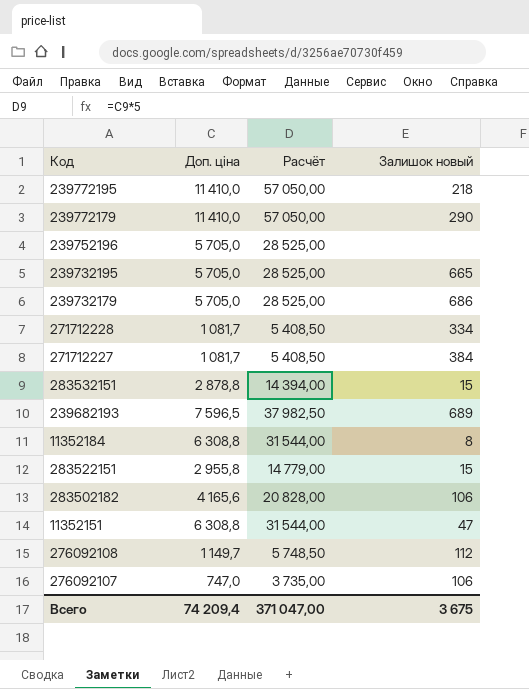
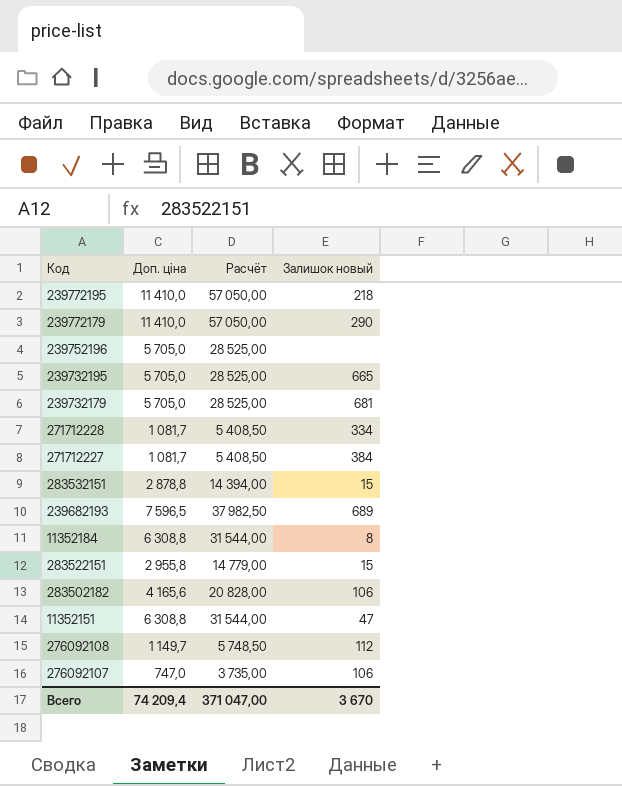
239732179 | Залишок новый: 686 -> 681
Всего | Залишок новый: 3 675 -> 3 670

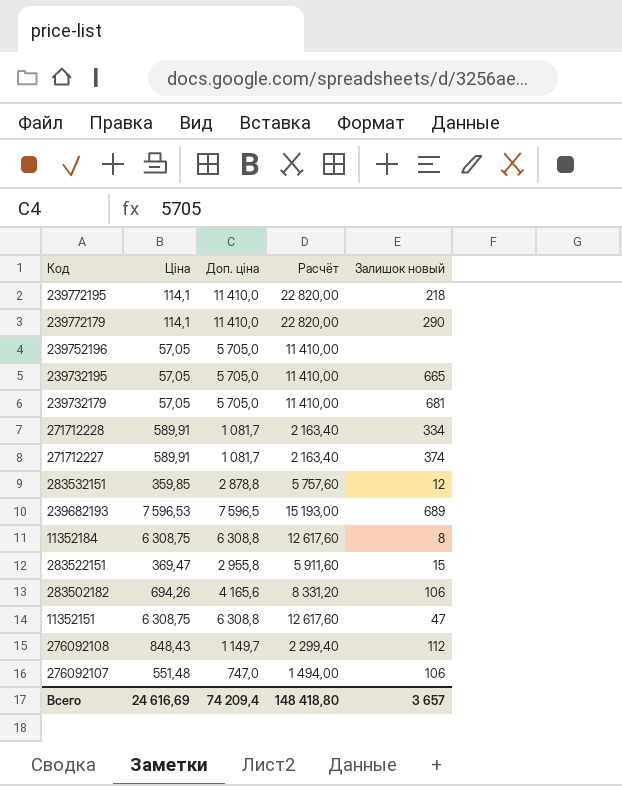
column Ціна | position: none -> 2
column Расчёт | formula: [Доп. ціна] * 5 -> [Доп. ціна] * 2
271712227 | Залишок новый: 384 -> 374
283532151 | Залишок новый: 15 -> 12
Всего | Расчёт: 371 047,00 -> 148 418,80
Всего | Залишок новый: 3 670 -> 3 657

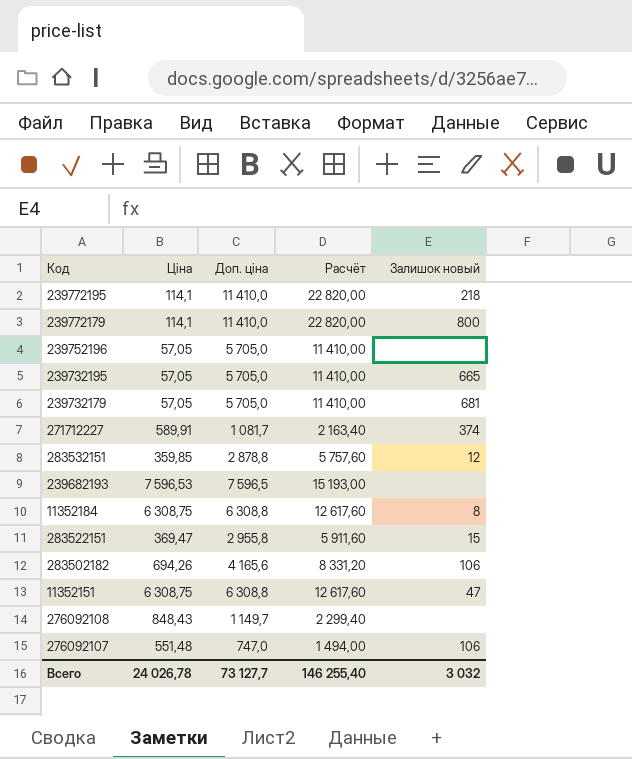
row 271712228: 589,91 | 1 081,7 | 2 163,40 | 334 -> none
239772179 | Залишок новый: 290 -> 800
239682193 | Залишок новый: 689 -> none
276092108 | Залишок новый: 112 -> none
Всего | Ціна: 24 616,69 -> 24 026,78
Всего | Доп. ціна: 74 209,4 -> 73 127,7
Всего | Расчёт: 148 418,80 -> 146 255,40
Всего | Залишок новый: 3 657 -> 3 032

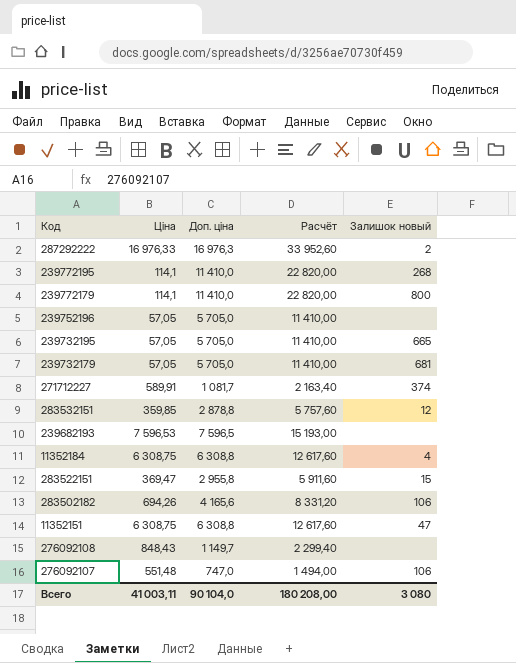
row 287292222: none -> 16 976,33 | 16 976,3 | 33 952,60 | 2
239772195 | Залишок новый: 218 -> 268
11352184 | Залишок новый: 8 -> 4
Всего | Ціна: 24 026,78 -> 41 003,11
Всего | Доп. ціна: 73 127,7 -> 90 104,0
Всего | Расчёт: 146 255,40 -> 180 208,00
Всего | Залишок новый: 3 032 -> 3 080

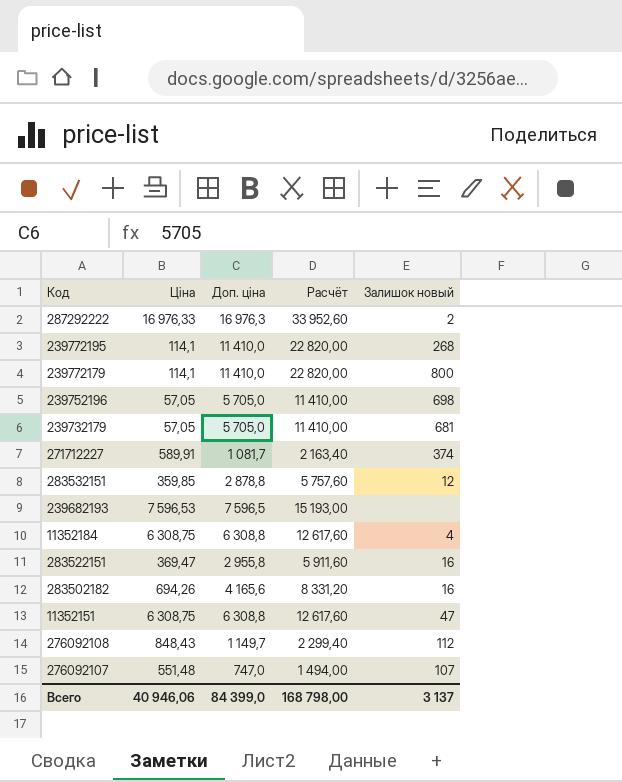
row 239732195: 57,05 | 5 705,0 | 11 410,00 | 665 -> none
239752196 | Залишок новый: none -> 698
283522151 | Залишок новый: 15 -> 16
283502182 | Залишок новый: 106 -> 16
276092108 | Залишок новый: none -> 112
276092107 | Залишок новый: 106 -> 107
Всего | Ціна: 41 003,11 -> 40 946,06
Всего | Доп. ціна: 90 104,0 -> 84 399,0
Всего | Расчёт: 180 208,00 -> 168 798,00
Всего | Залишок новый: 3 080 -> 3 137

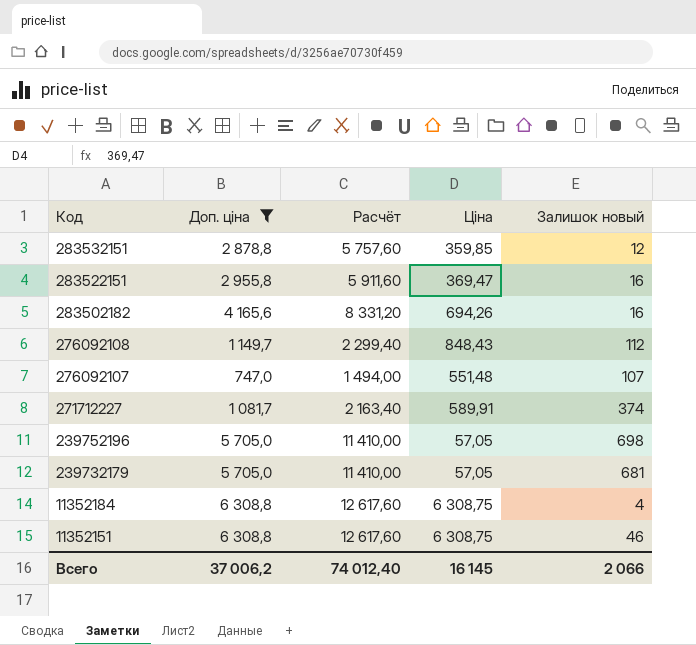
filter: none -> Доп. ціна <= 6 308,8
row order: none -> Код descending
column Ціна | position: 2 -> 4
11352151 | Залишок новый: 47 -> 46
Всего | Доп. ціна: 84 399,0 -> 37 006,2
Всего | Расчёт: 168 798,00 -> 74 012,40
Всего | Ціна: 40 946,06 -> 16 145
Всего | Залишок новый: 3 137 -> 2 066

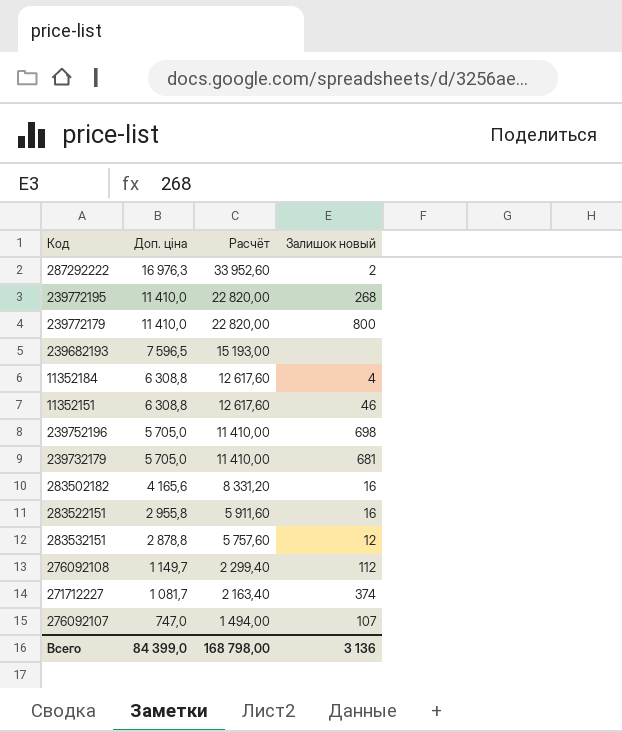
filter: Доп. ціна <= 6 308,8 -> none
row order: Код descending -> Доп. ціна descending
column Ціна | position: 4 -> none
Всего | Доп. ціна: 37 006,2 -> 84 399,0
Всего | Расчёт: 74 012,40 -> 168 798,00
Всего | Залишок новый: 2 066 -> 3 136

